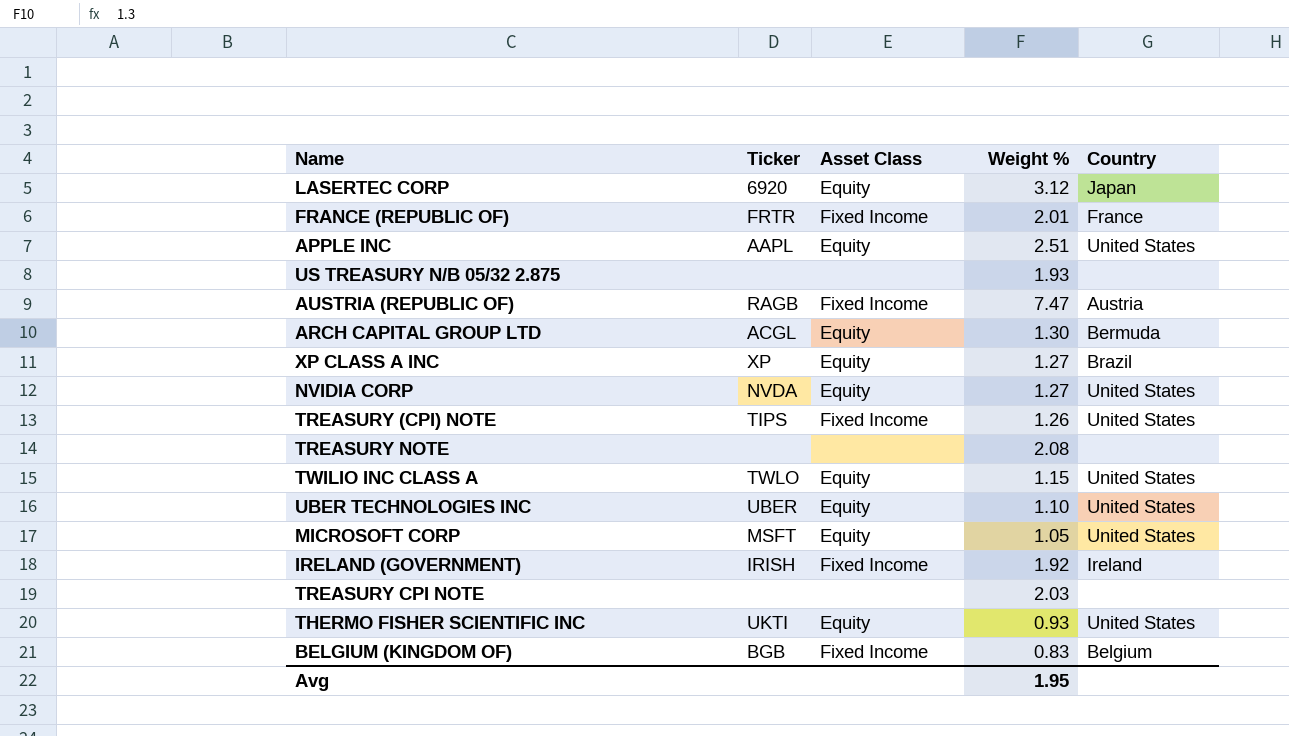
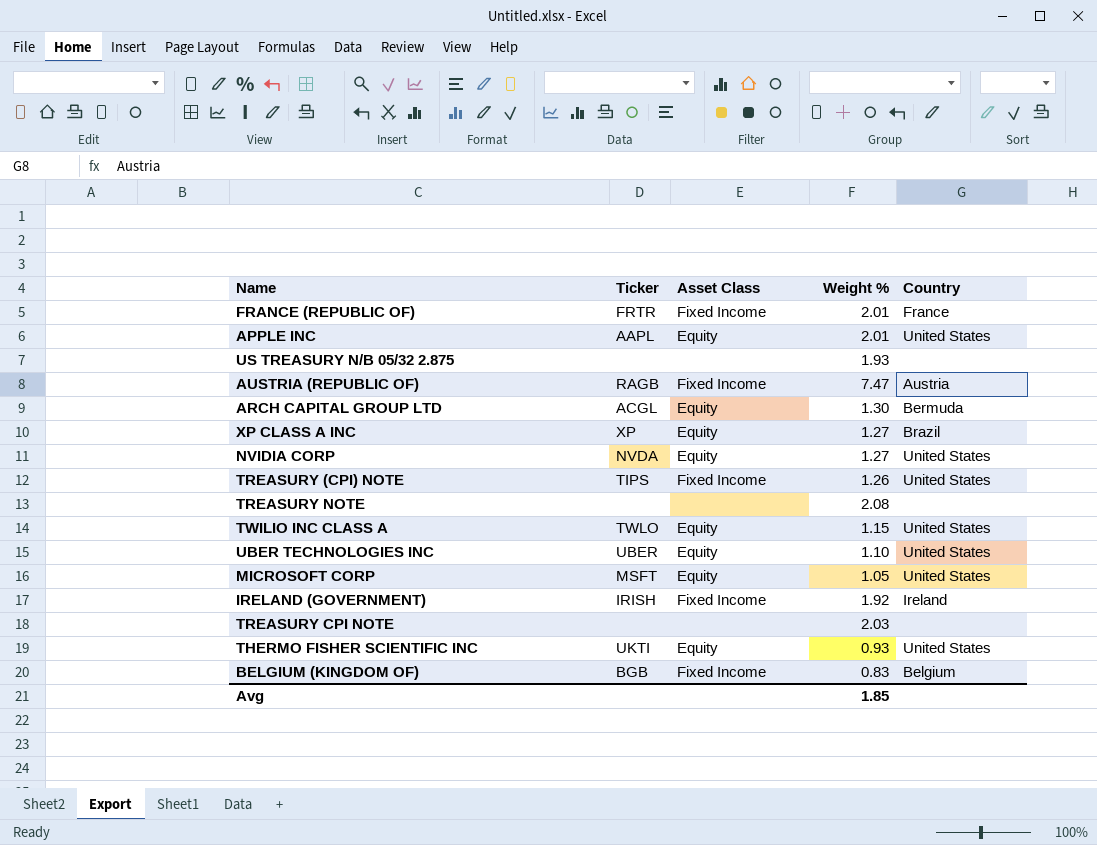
row LASERTEC CORP: 6920 | Equity | 3.12 | Japan -> none
APPLE INC | Weight %: 2.51 -> 2.01
Avg | Weight %: 1.95 -> 1.85

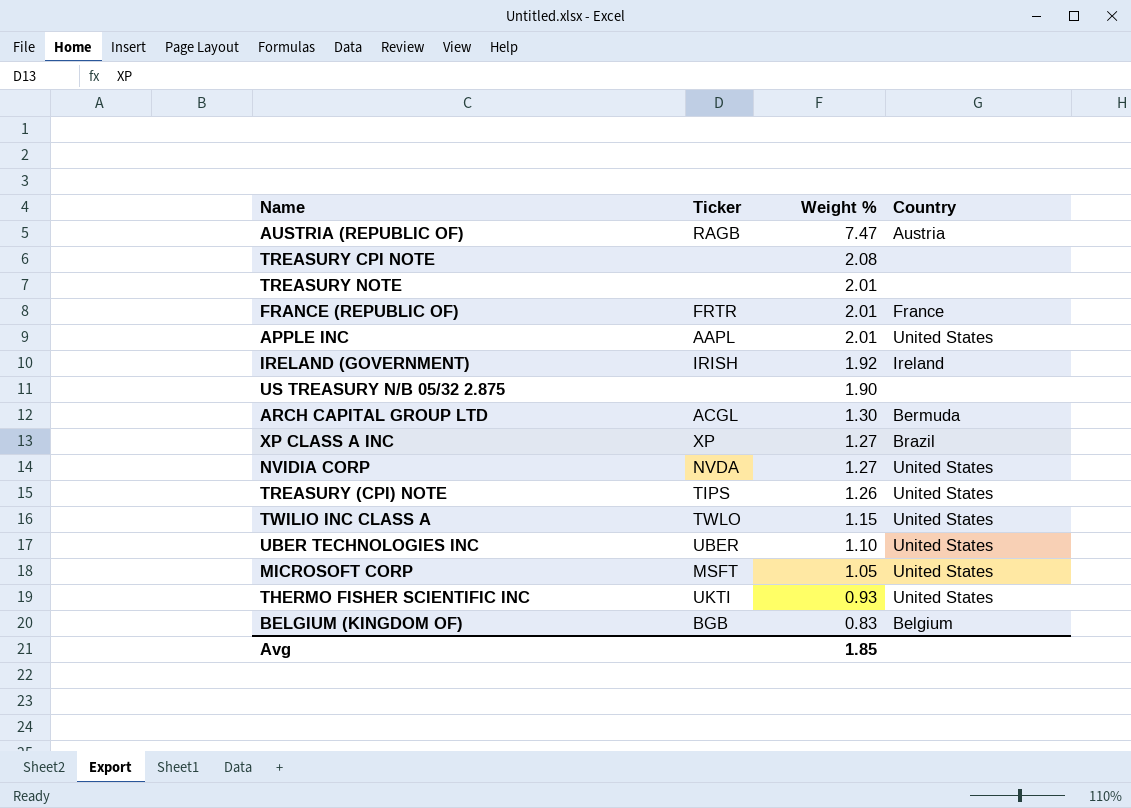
row order: none -> Weight % descending
column Asset Class | position: 3 -> none
TREASURY CPI NOTE | Weight %: 2.03 -> 2.08
TREASURY NOTE | Weight %: 2.08 -> 2.01
US TREASURY N/B 05/32 2.875 | Weight %: 1.93 -> 1.90

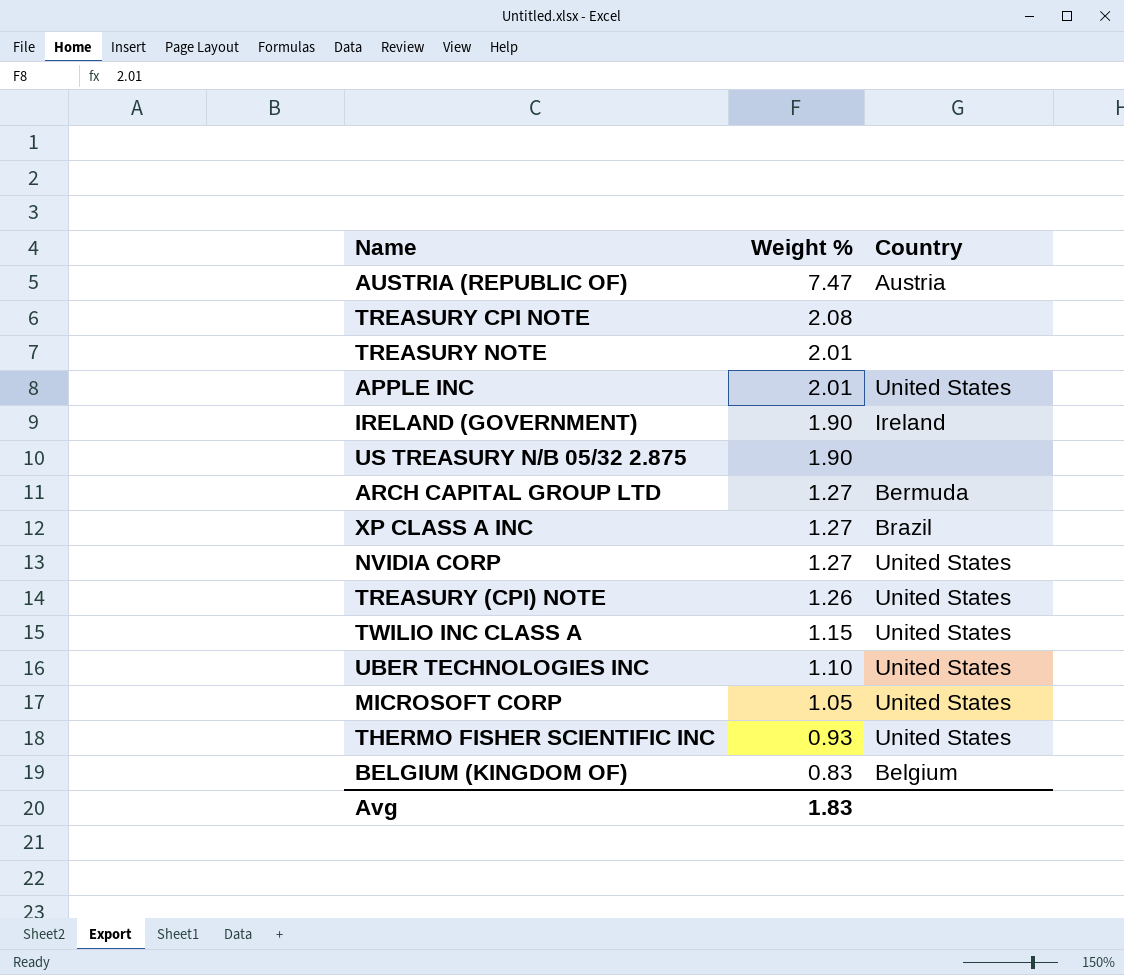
column Ticker | position: 2 -> none
row FRANCE (REPUBLIC OF): FRTR | 2.01 | France -> none
IRELAND (GOVERNMENT) | Weight %: 1.92 -> 1.90
ARCH CAPITAL GROUP LTD | Weight %: 1.30 -> 1.27
Avg | Weight %: 1.85 -> 1.83

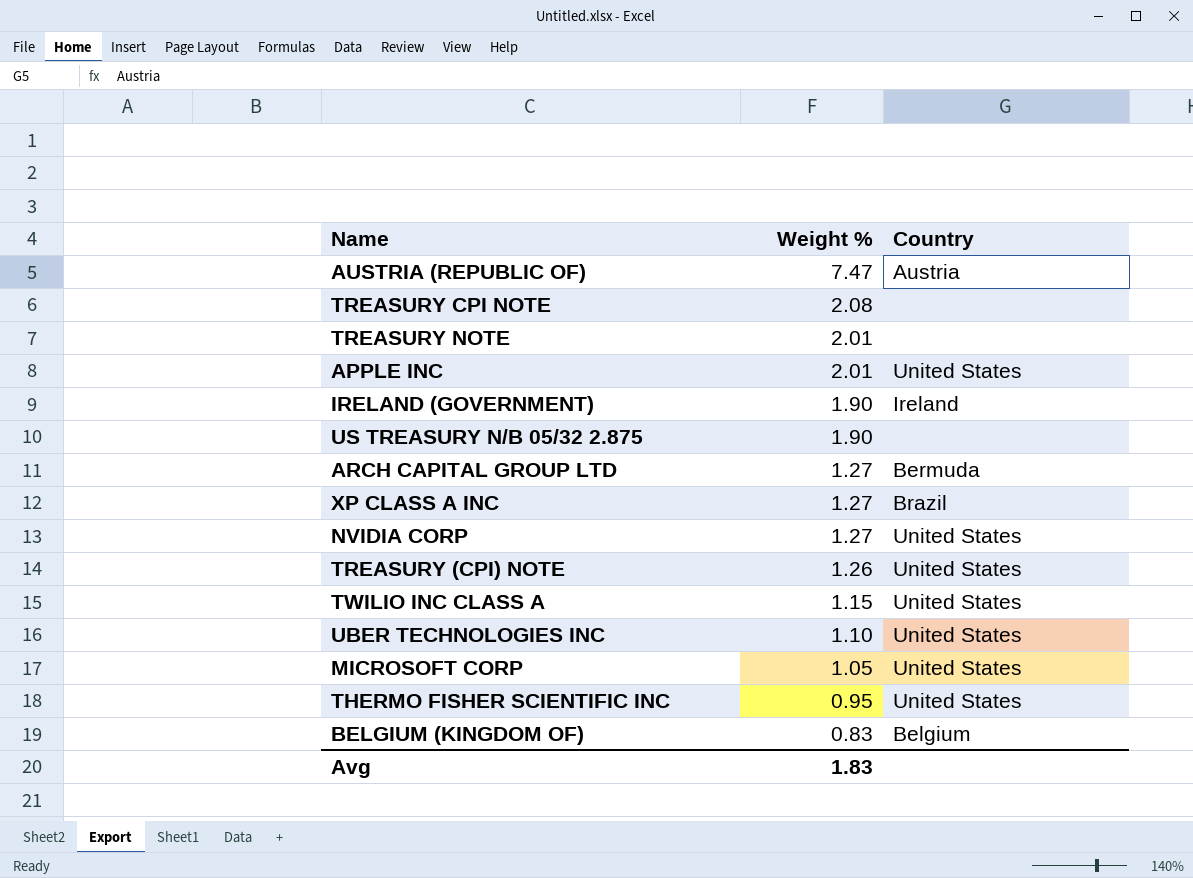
THERMO FISHER SCIENTIFIC INC | Weight %: 0.93 -> 0.95

